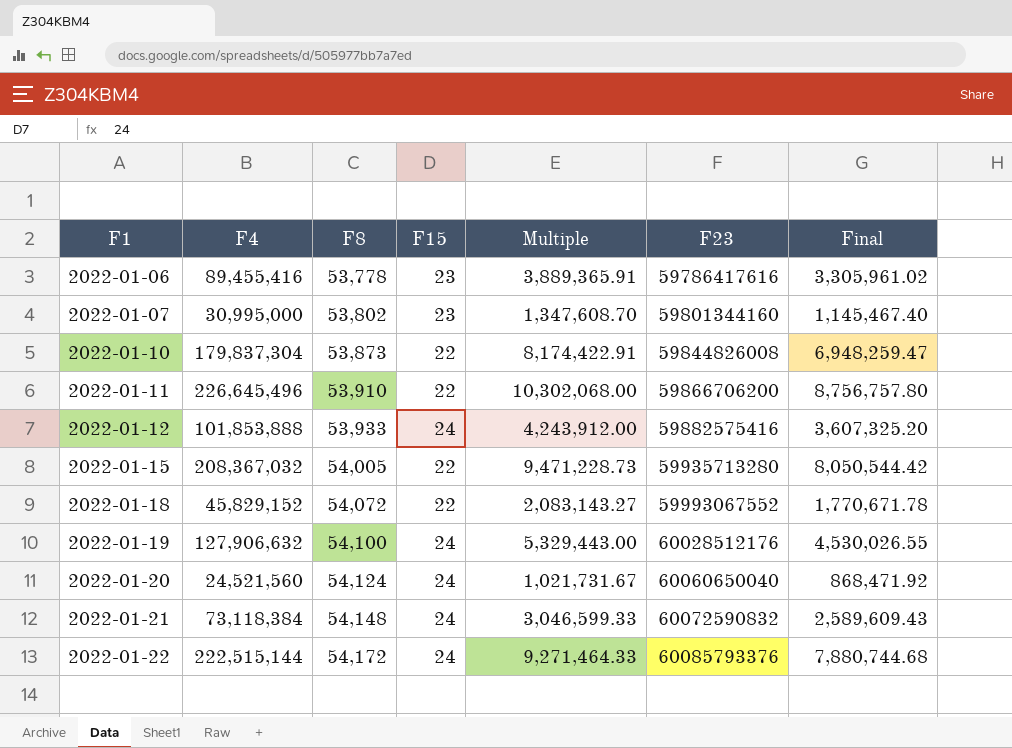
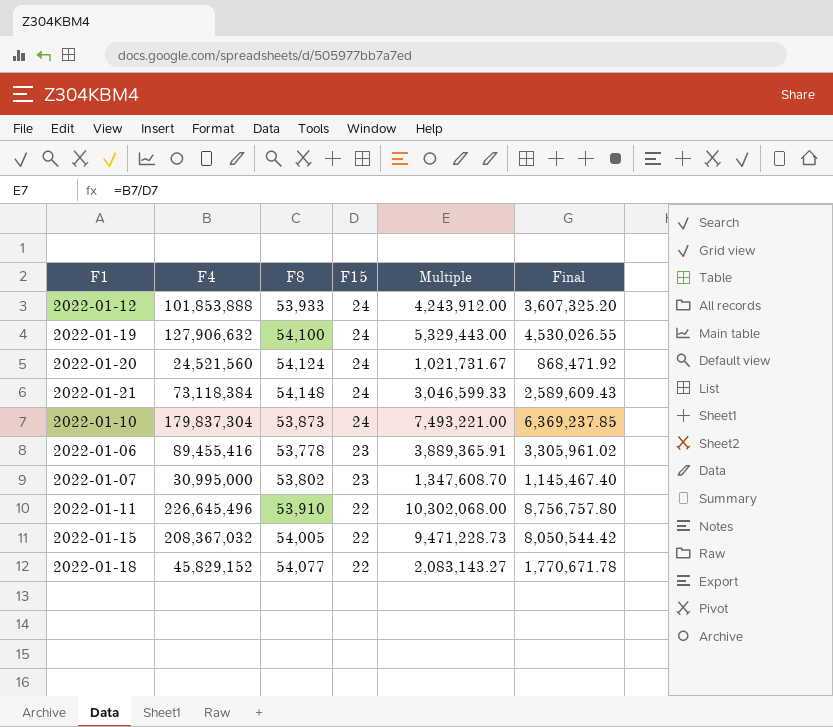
row order: F1 ascending -> F15 descending
column F23 | position: 6 -> none
row 2022-01-22: 222,515,144 | 54,172 | 24 | 9,271,464.33 | 60085793376 | 7,880,744.68 -> none
2022-01-10 | F15: 22 -> 24
2022-01-10 | Multiple: 8,174,422.91 -> 7,493,221.00
2022-01-10 | Final: 6,948,259.47 -> 6,369,237.85
2022-01-18 | F8: 54,072 -> 54,077

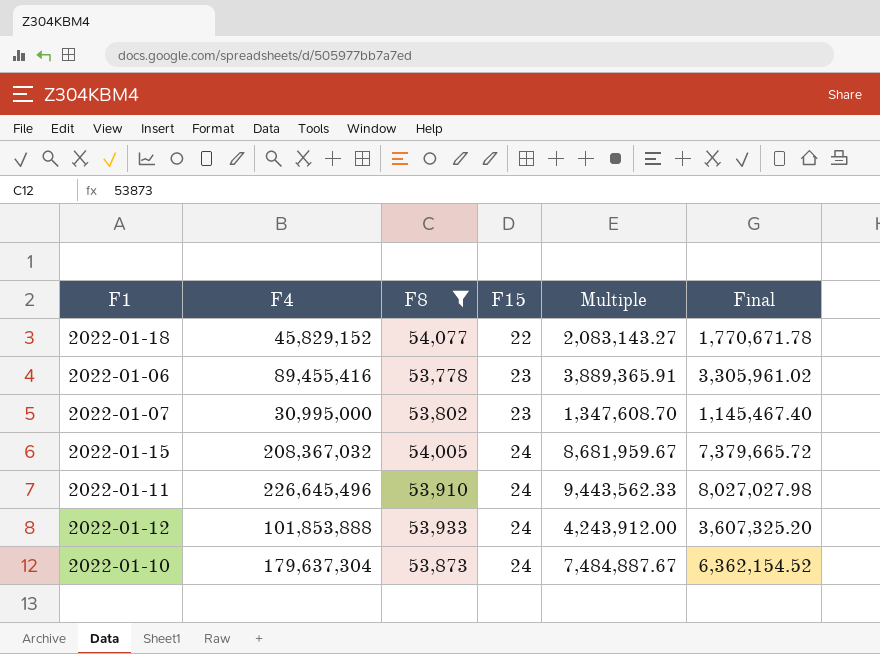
filter: none -> F8 <= 54,077
row order: F15 descending -> F15 ascending
2022-01-15 | F15: 22 -> 24
2022-01-15 | Multiple: 9,471,228.73 -> 8,681,959.67
2022-01-15 | Final: 8,050,544.42 -> 7,379,665.72
2022-01-11 | F15: 22 -> 24
2022-01-11 | Multiple: 10,302,068.00 -> 9,443,562.33
2022-01-11 | Final: 8,756,757.80 -> 8,027,027.98
2022-01-10 | F4: 179,837,304 -> 179,637,304
2022-01-10 | Multiple: 7,493,221.00 -> 7,484,887.67
2022-01-10 | Final: 6,369,237.85 -> 6,362,154.52

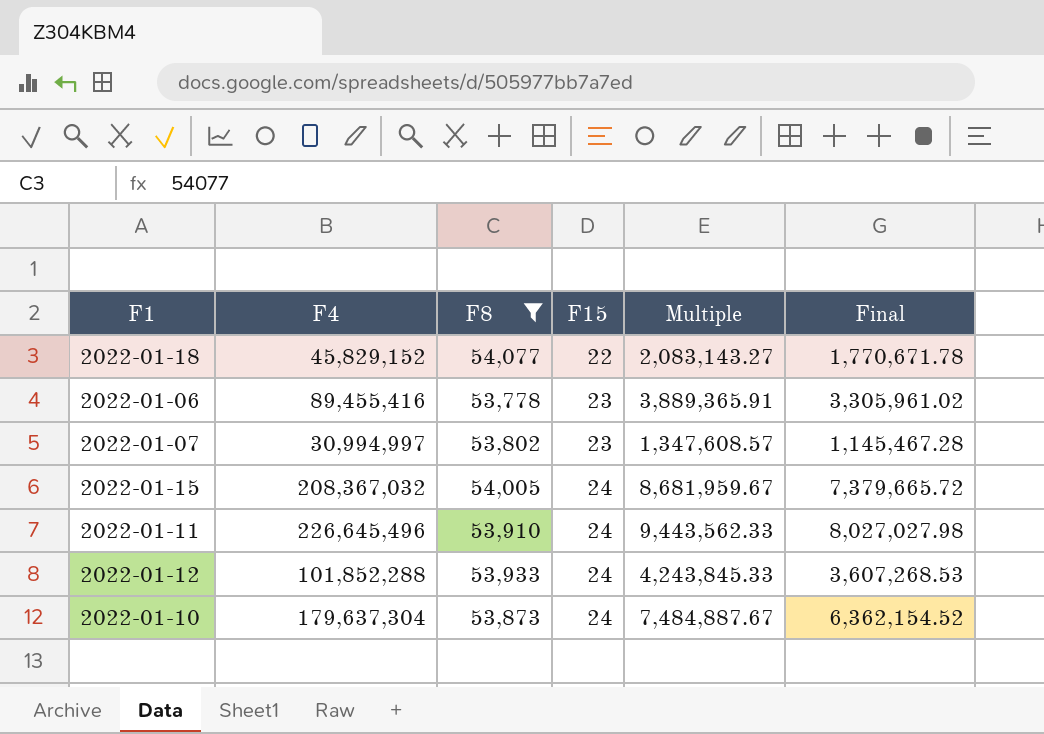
2022-01-07 | F4: 30,995,000 -> 30,994,997
2022-01-07 | Multiple: 1,347,608.70 -> 1,347,608.57
2022-01-07 | Final: 1,145,467.40 -> 1,145,467.28
2022-01-12 | F4: 101,853,888 -> 101,852,288
2022-01-12 | Multiple: 4,243,912.00 -> 4,243,845.33
2022-01-12 | Final: 3,607,325.20 -> 3,607,268.53

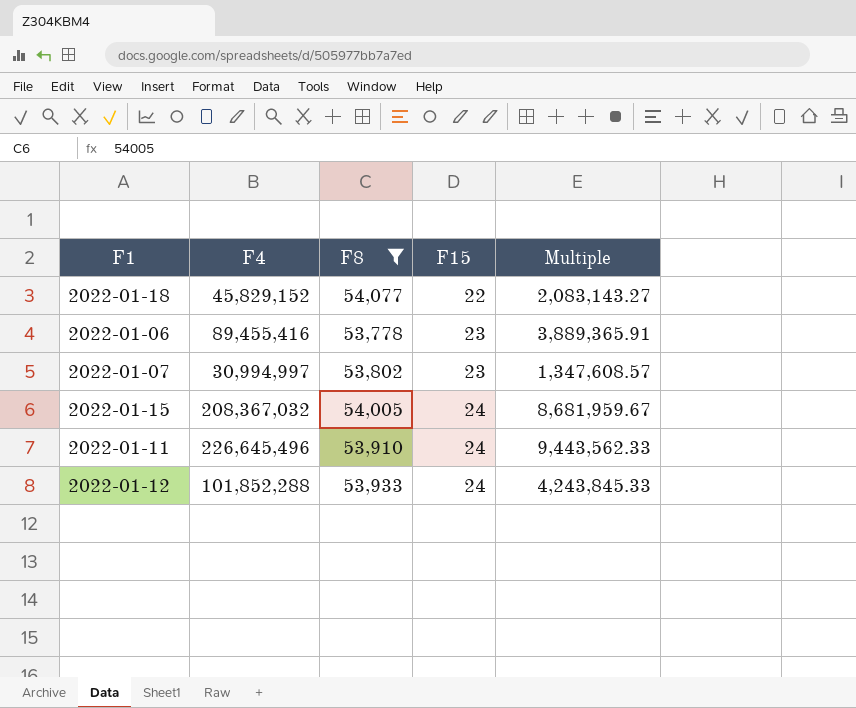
column Final | formula: [Multiple] * 0.85 -> none
row 2022-01-10: 179,637,304 | 53,873 | 24 | 7,484,887.67 | 6,362,154.52 -> none

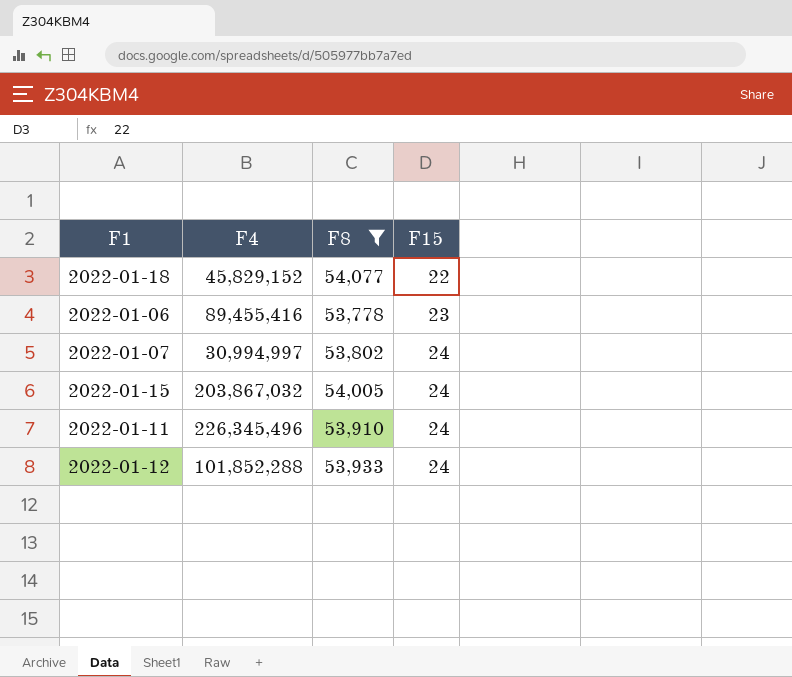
column Multiple | formula: [F4] / [F15] -> none
2022-01-07 | F15: 23 -> 24
2022-01-15 | F4: 208,367,032 -> 203,867,032
2022-01-11 | F4: 226,645,496 -> 226,345,496

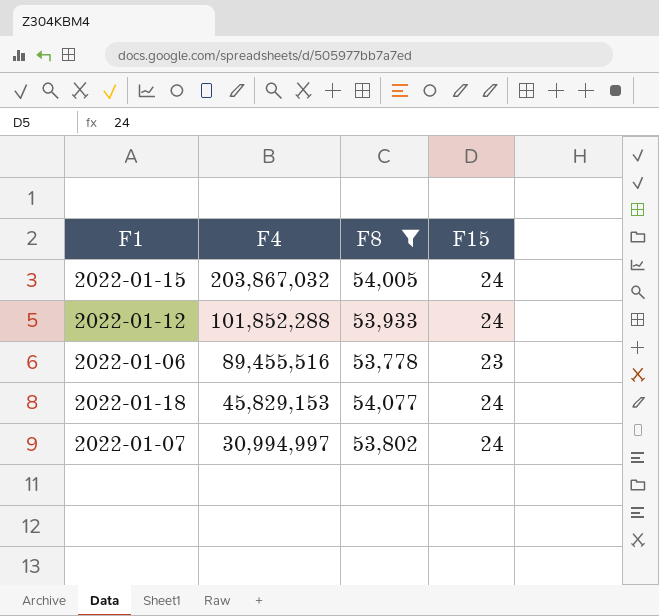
row order: F15 ascending -> F4 descending
row 2022-01-11: 226,345,496 | 53,910 | 24 -> none
2022-01-06 | F4: 89,455,416 -> 89,455,516
2022-01-18 | F4: 45,829,152 -> 45,829,153
2022-01-18 | F15: 22 -> 24

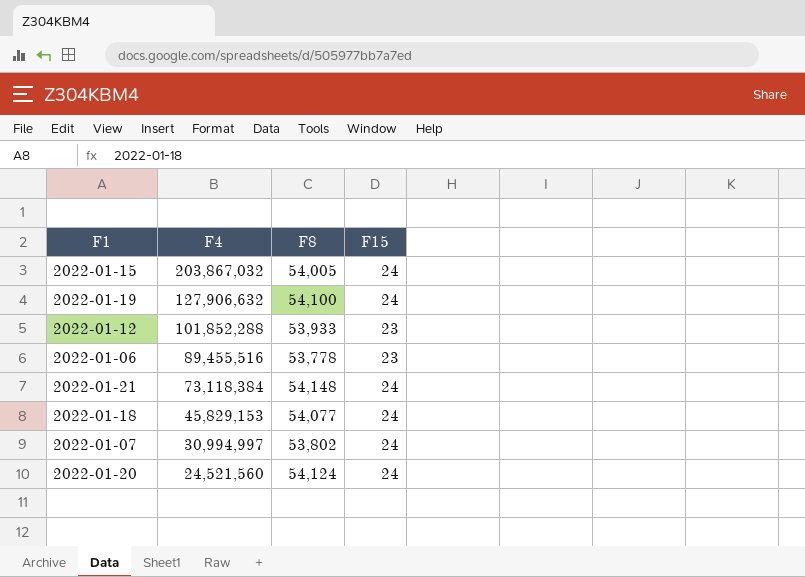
filter: F8 <= 54,077 -> none
2022-01-12 | F15: 24 -> 23

